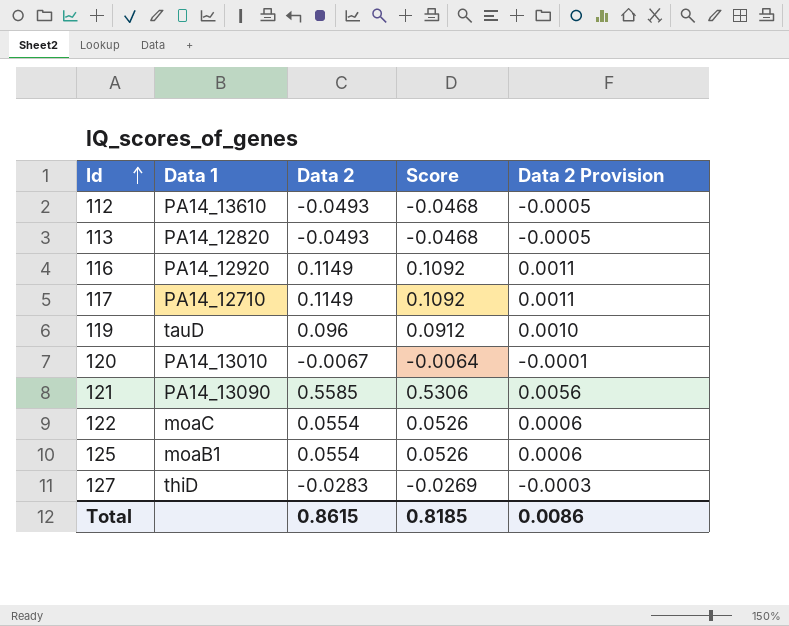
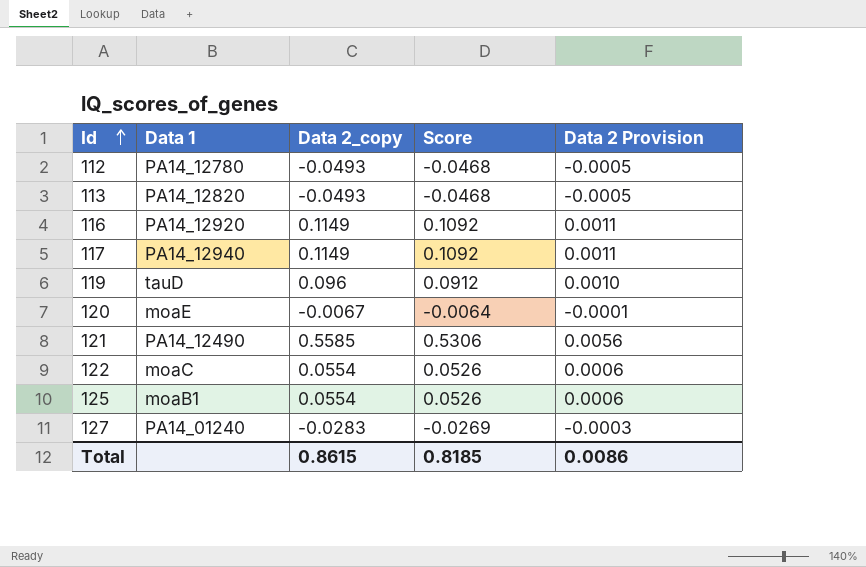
column name: Data 2 -> Data 2_copy
112 | Data 1: PA14_13610 -> PA14_12780
117 | Data 1: PA14_12710 -> PA14_12940
120 | Data 1: PA14_13010 -> moaE
121 | Data 1: PA14_13090 -> PA14_12490
127 | Data 1: thiD -> PA14_01240

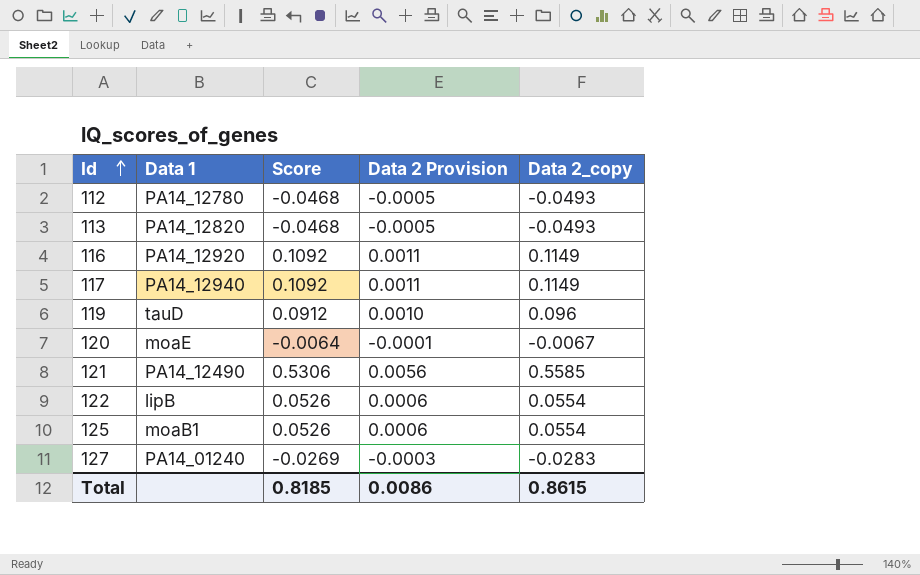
column Data 2_copy | position: 3 -> 5
122 | Data 1: moaC -> lipB

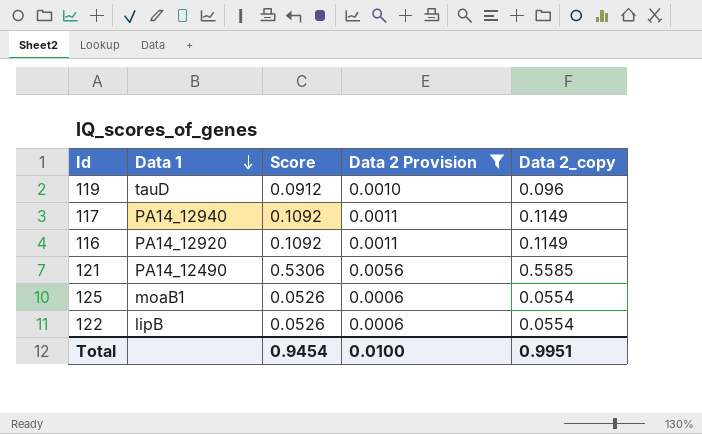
filter: none -> Data 2 Provision >= 0.0006
row order: Id ascending -> Data 1 descending
Total | Score: 0.8185 -> 0.9454
Total | Data 2 Provision: 0.0086 -> 0.0100
Total | Data 2_copy: 0.8615 -> 0.9951

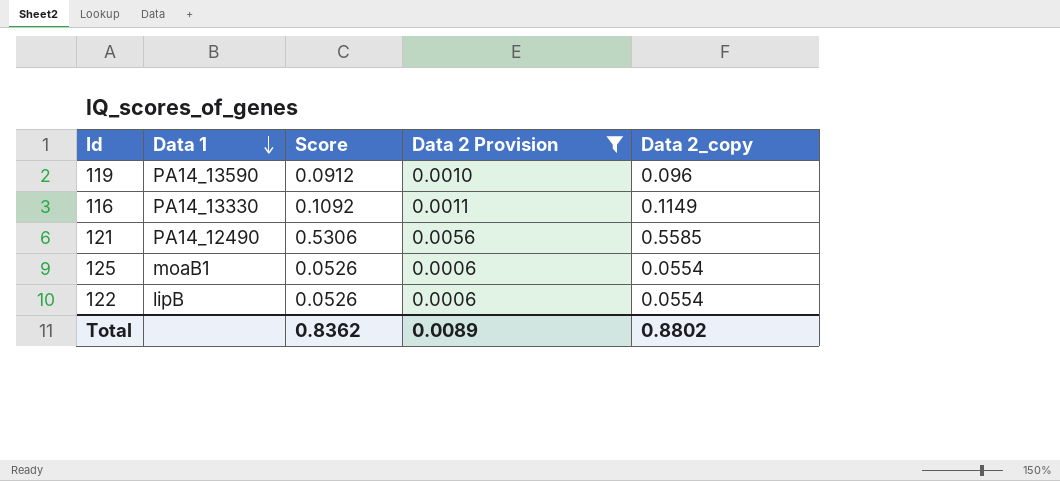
row 117: PA14_12940 | 0.1092 | 0.0011 | 0.1149 -> none
119 | Data 1: tauD -> PA14_13590
116 | Data 1: PA14_12920 -> PA14_13330
Total | Score: 0.9454 -> 0.8362
Total | Data 2 Provision: 0.0100 -> 0.0089
Total | Data 2_copy: 0.9951 -> 0.8802

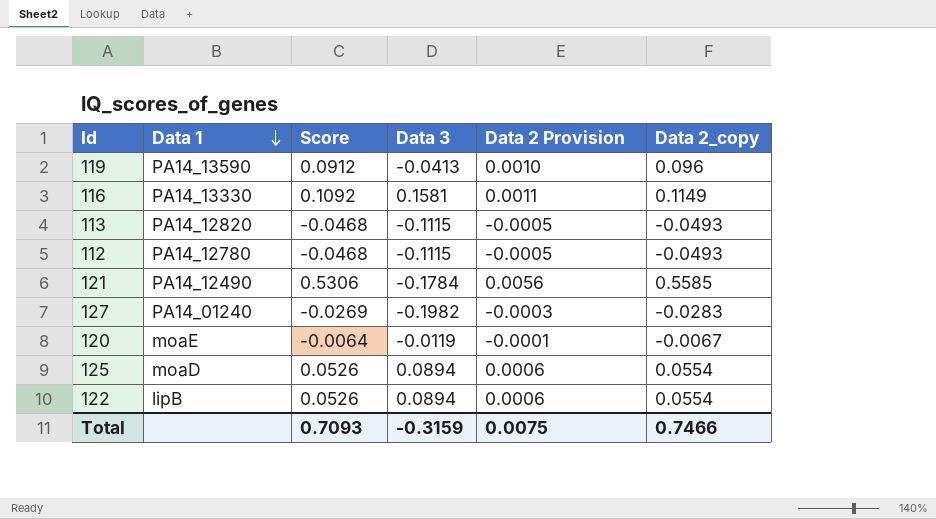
filter: Data 2 Provision >= 0.0006 -> none
column Data 3 | position: none -> 4
125 | Data 1: moaB1 -> moaD
Total | Score: 0.8362 -> 0.7093
Total | Data 2 Provision: 0.0089 -> 0.0075
Total | Data 2_copy: 0.8802 -> 0.7466

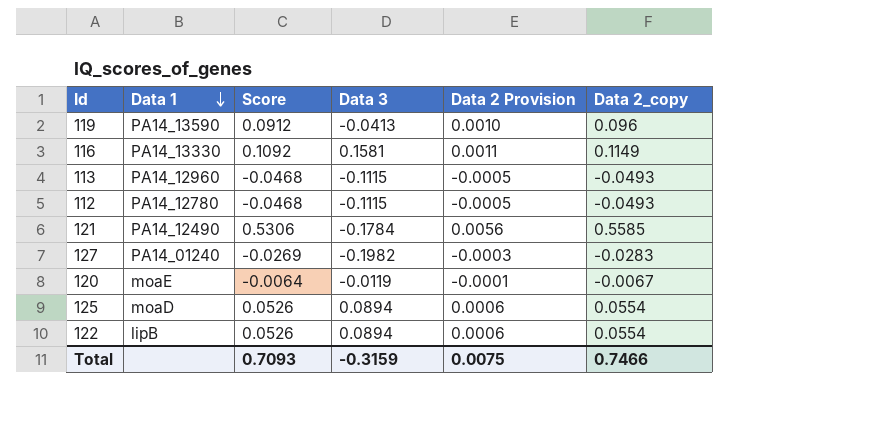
113 | Data 1: PA14_12820 -> PA14_12960

